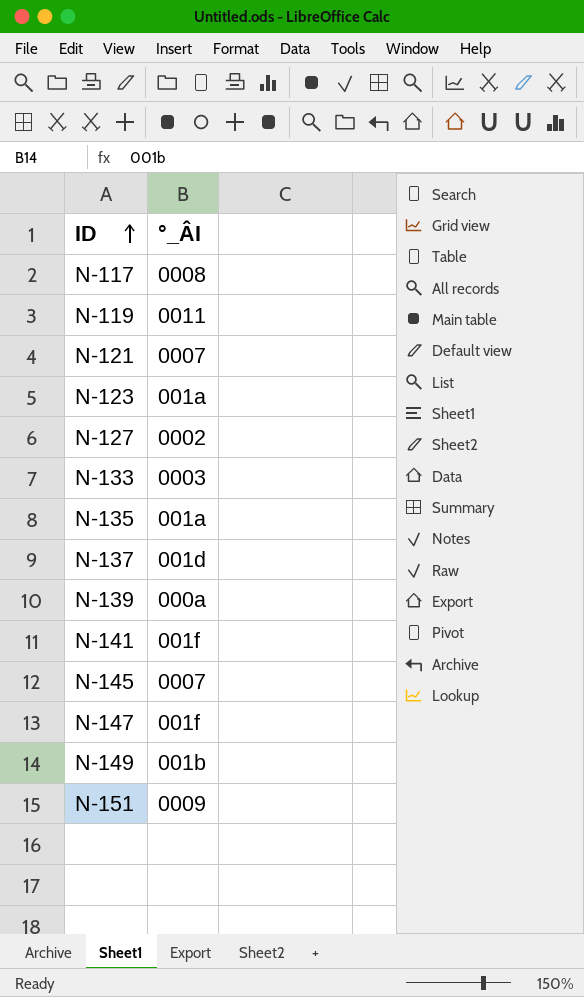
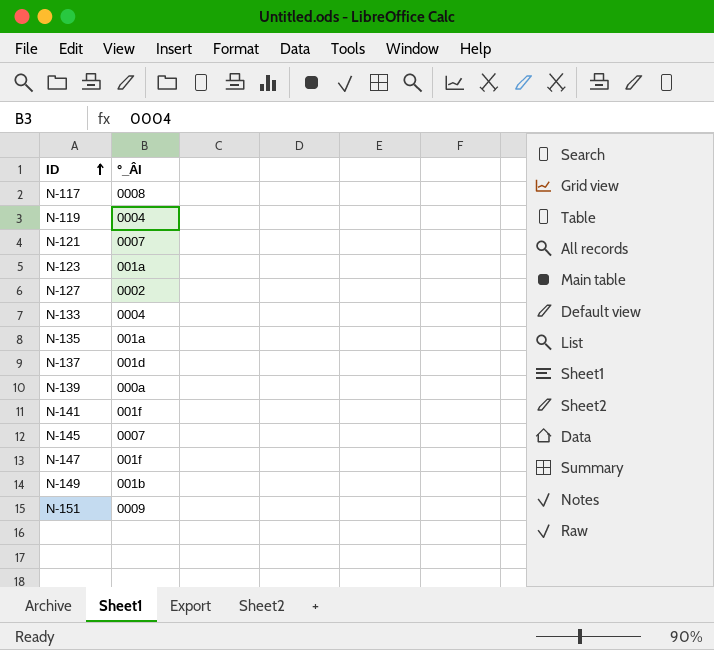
N-119 | °_ÂI: 0011 -> 0004
N-133 | °_ÂI: 0003 -> 0004

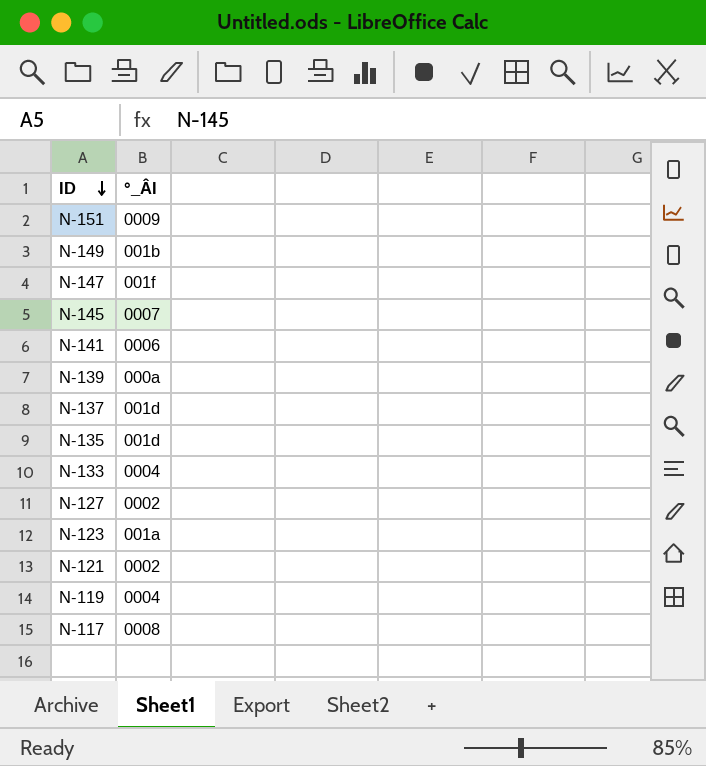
row order: ID ascending -> ID descending
N-141 | °_ÂI: 001f -> 0006
N-135 | °_ÂI: 001a -> 001d
N-121 | °_ÂI: 0007 -> 0002

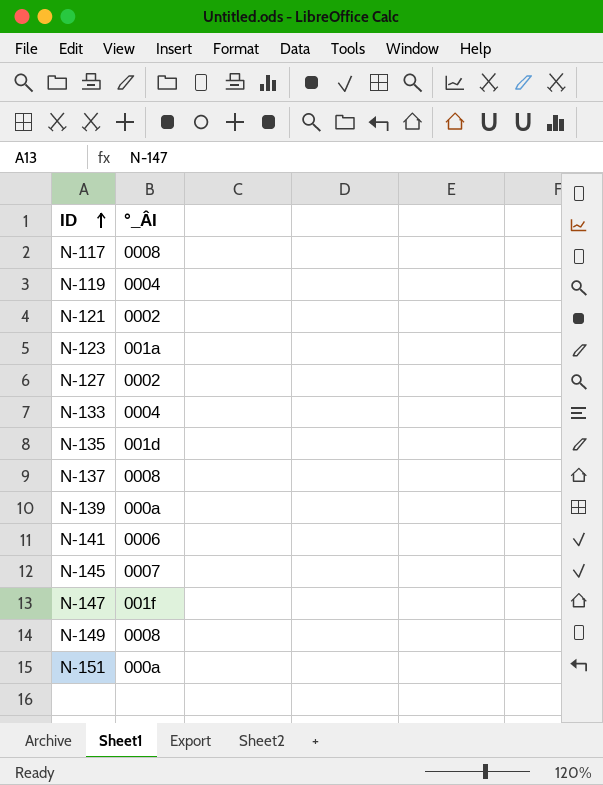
row order: ID descending -> ID ascending
N-137 | °_ÂI: 001d -> 0008
N-149 | °_ÂI: 001b -> 0008
N-151 | °_ÂI: 0009 -> 000a

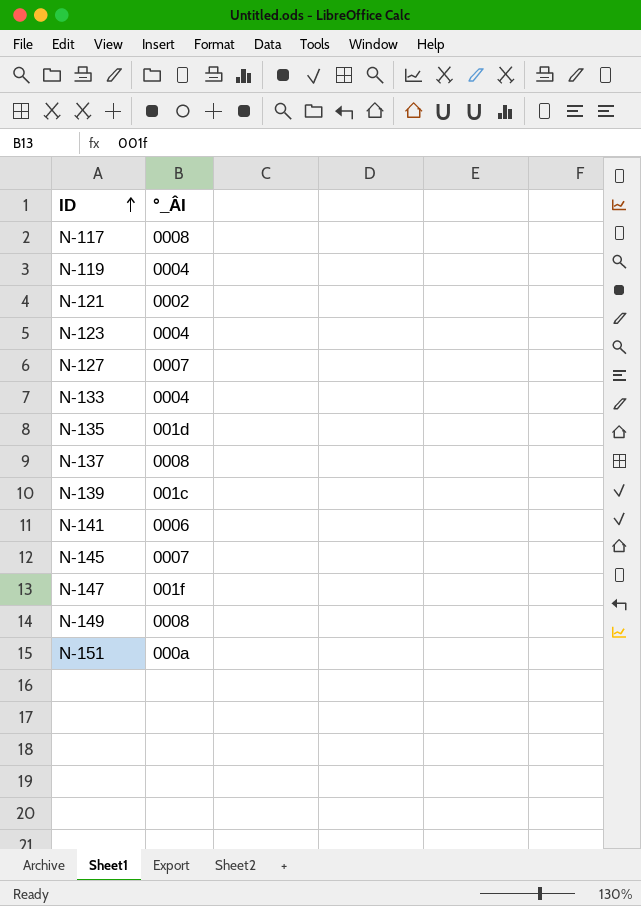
N-123 | °_ÂI: 001a -> 0004
N-127 | °_ÂI: 0002 -> 0007
N-139 | °_ÂI: 000a -> 001c

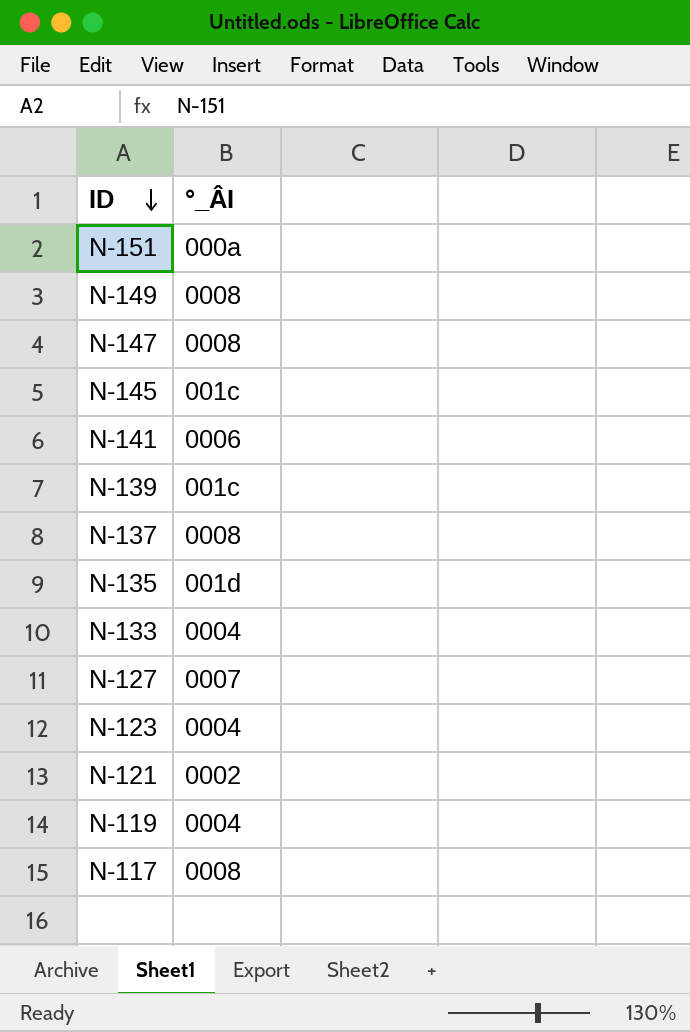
row order: ID ascending -> ID descending
N-147 | °_ÂI: 001f -> 0008
N-145 | °_ÂI: 0007 -> 001c

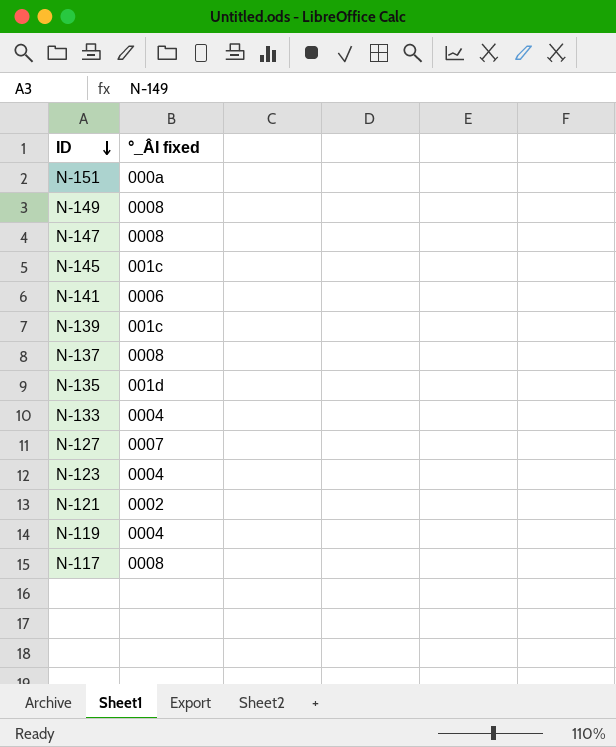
column name: °_ÂI -> °_ÂI fixed

